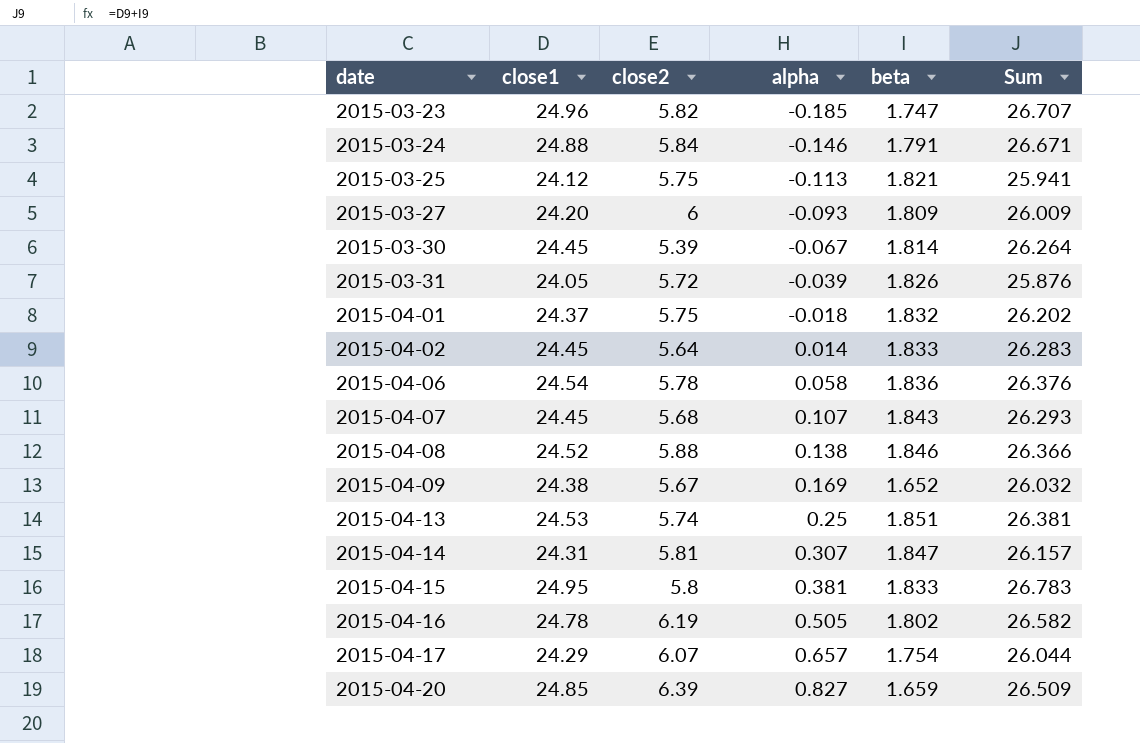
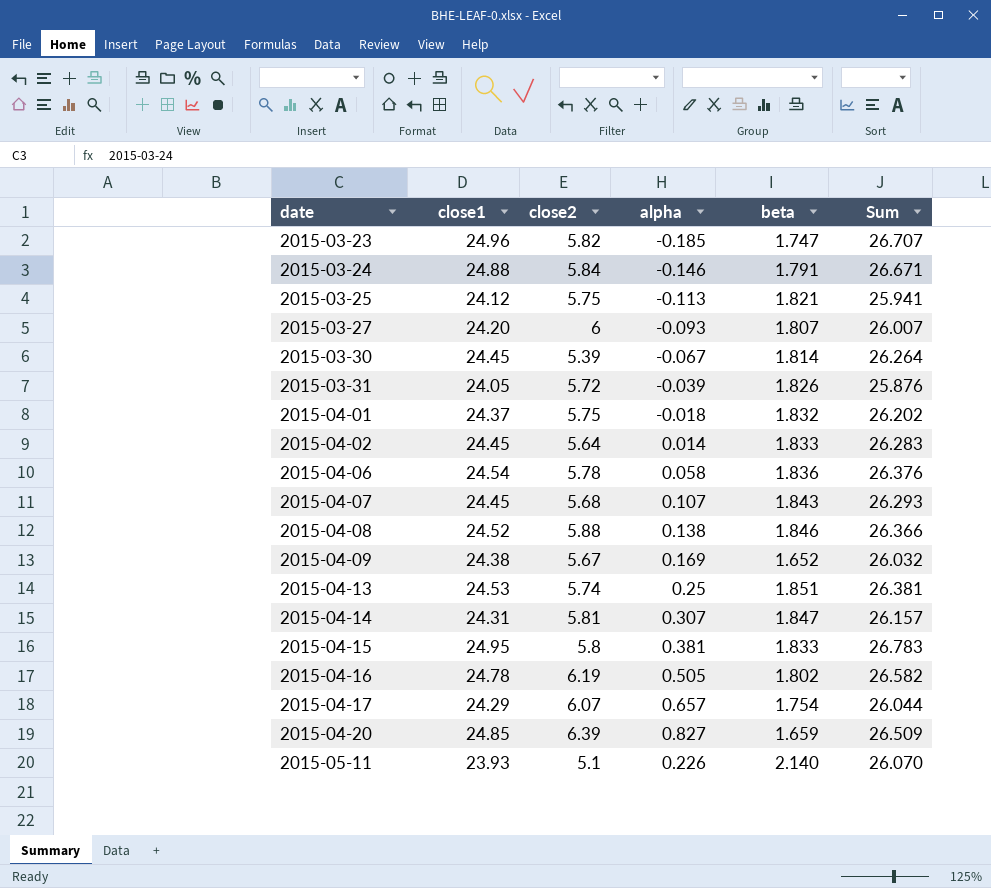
2015-03-27 | beta: 1.809 -> 1.807
2015-03-27 | Sum: 26.009 -> 26.007
row 2015-05-11: none -> 23.93 | 5.1 | 0.226 | 2.140 | 26.070

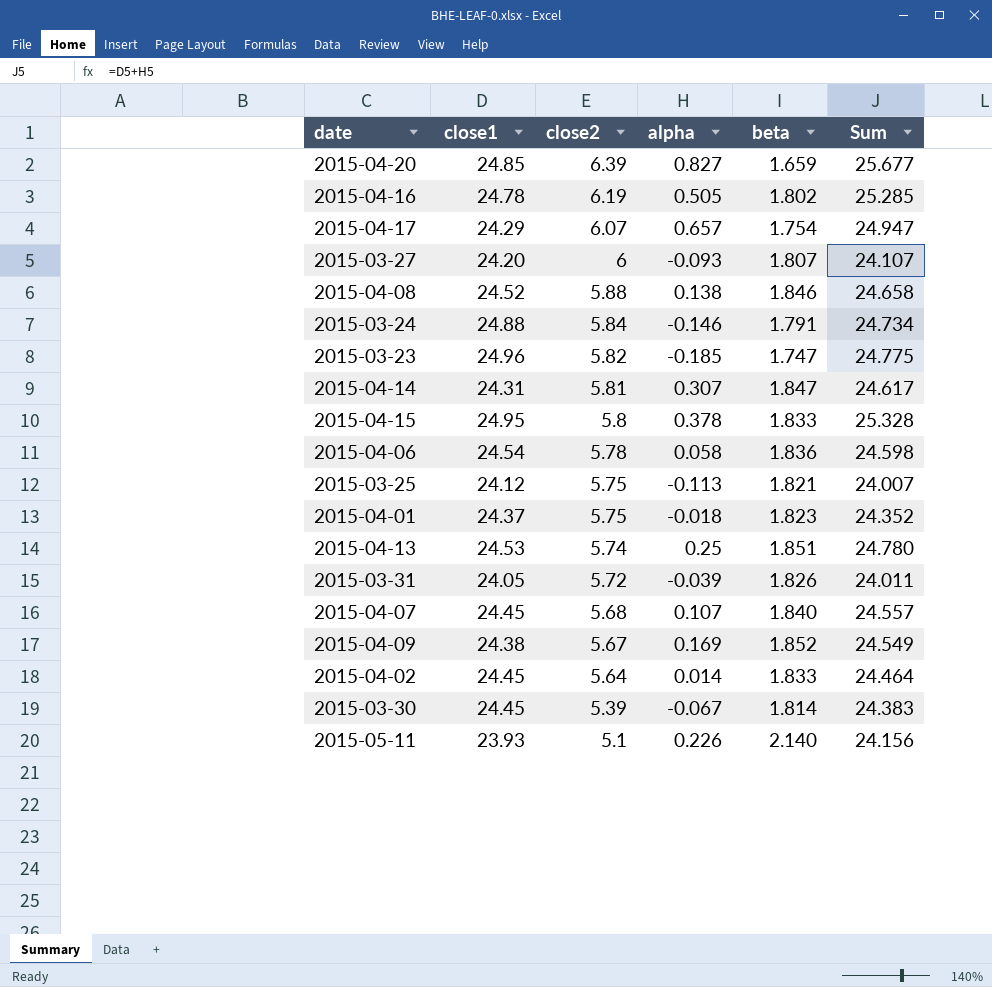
row order: date ascending -> close2 descending
column Sum | formula: [close1] + [beta] -> [close1] + [alpha]
2015-04-15 | alpha: 0.381 -> 0.378
2015-04-01 | beta: 1.832 -> 1.823
2015-04-07 | beta: 1.843 -> 1.840
2015-04-09 | beta: 1.652 -> 1.852

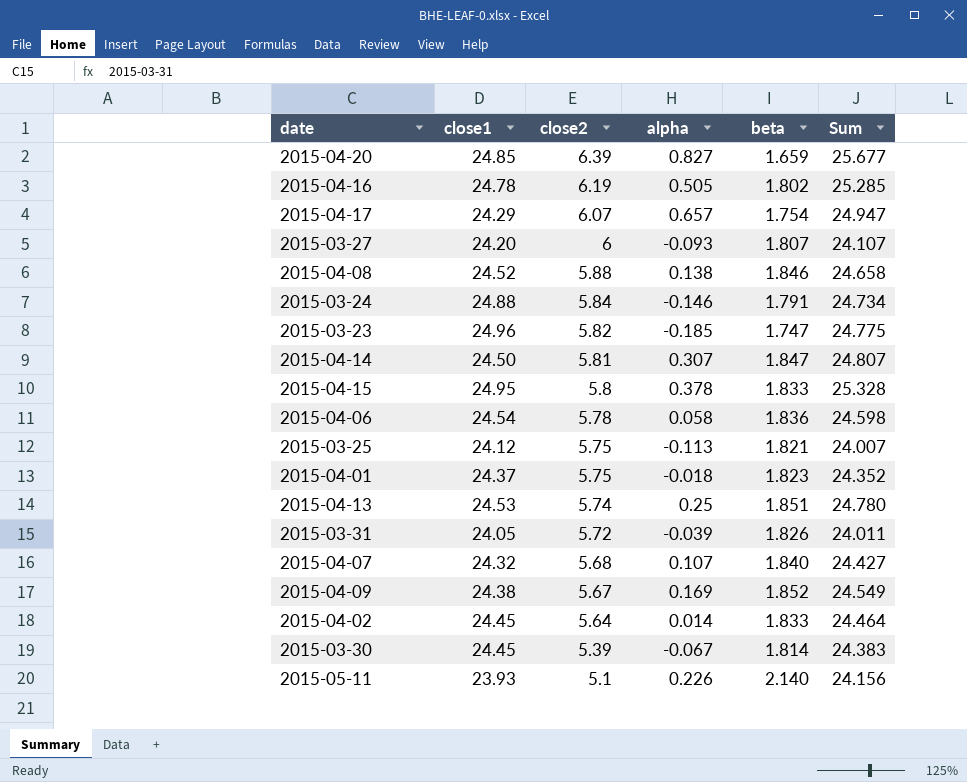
2015-04-14 | close1: 24.31 -> 24.50
2015-04-14 | Sum: 24.617 -> 24.807
2015-04-07 | close1: 24.45 -> 24.32
2015-04-07 | Sum: 24.557 -> 24.427

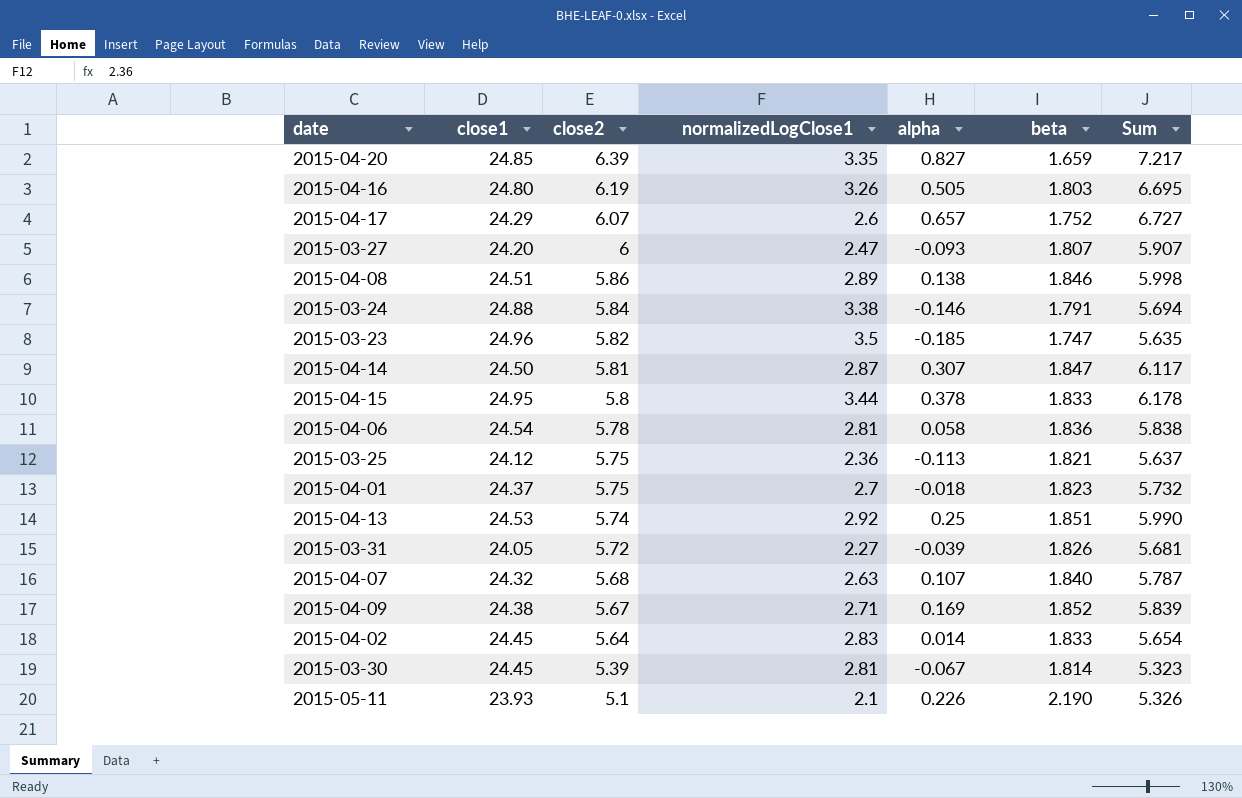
column normalizedLogClose1 | position: none -> 4
column Sum | formula: [close1] + [alpha] -> [close2] + [alpha]
2015-04-16 | close1: 24.78 -> 24.80
2015-04-16 | beta: 1.802 -> 1.803
2015-04-17 | beta: 1.754 -> 1.752
2015-04-08 | close1: 24.52 -> 24.51
2015-04-08 | close2: 5.88 -> 5.86
2015-05-11 | beta: 2.140 -> 2.190

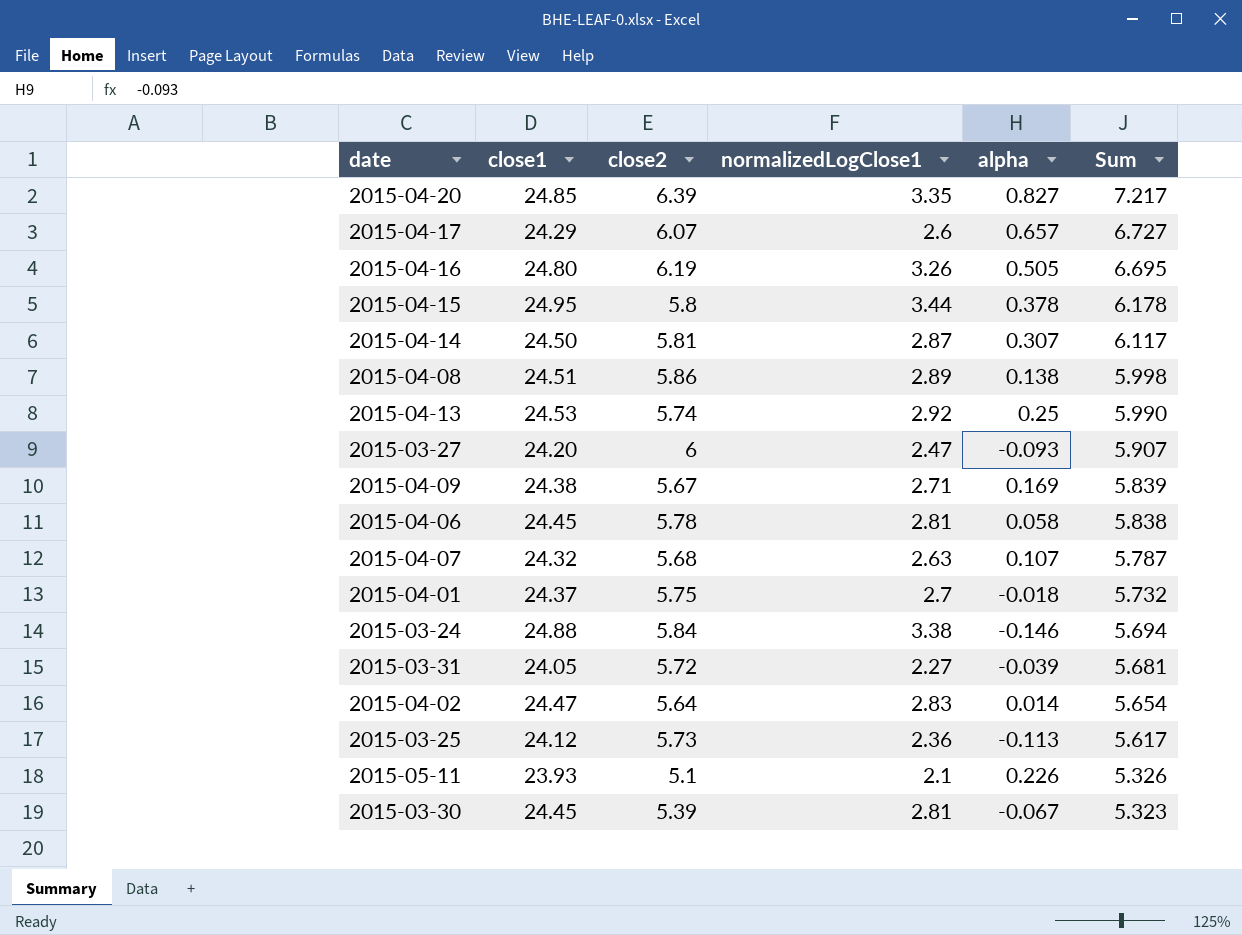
row order: close2 descending -> Sum descending
column beta | position: 6 -> none
row 2015-03-23: 24.96 | 5.82 | 3.5 | -0.185 | 1.747 | 5.635 -> none
2015-04-06 | close1: 24.54 -> 24.45
2015-04-02 | close1: 24.45 -> 24.47
2015-03-25 | close2: 5.75 -> 5.73
2015-03-25 | Sum: 5.637 -> 5.617

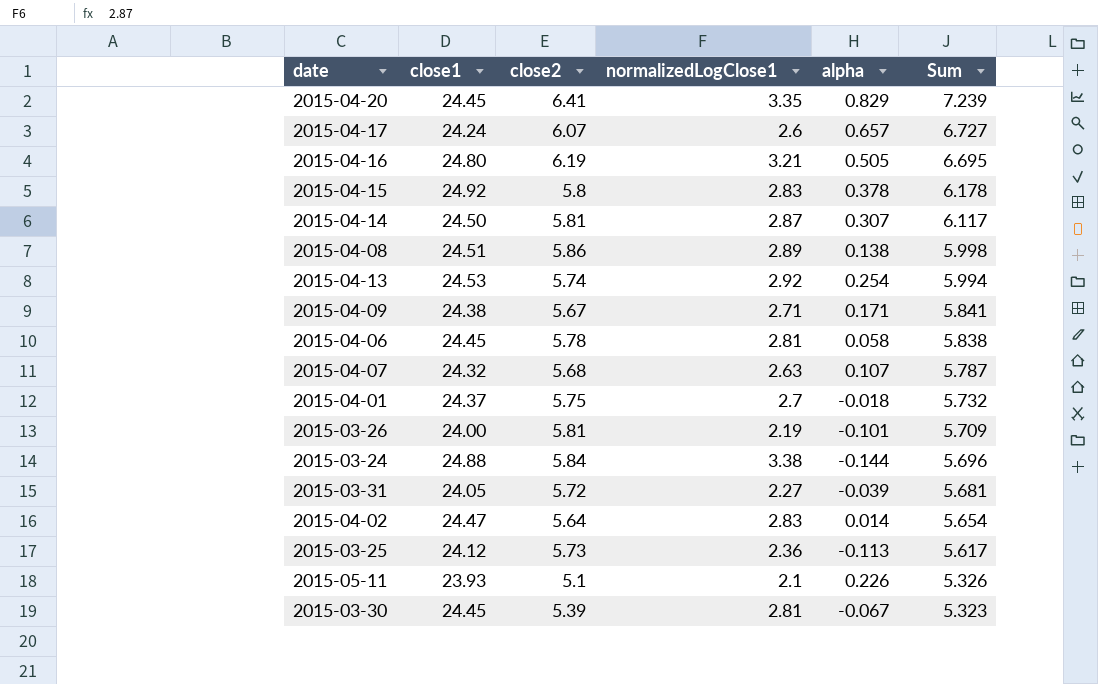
row 2015-03-27: 24.20 | 6 | 2.47 | -0.093 | 5.907 -> none
2015-04-20 | close1: 24.85 -> 24.45
2015-04-20 | close2: 6.39 -> 6.41
2015-04-20 | alpha: 0.827 -> 0.829
2015-04-20 | Sum: 7.217 -> 7.239
2015-04-17 | close1: 24.29 -> 24.24
2015-04-16 | normalizedLogClose1: 3.26 -> 3.21
2015-04-15 | close1: 24.95 -> 24.92
2015-04-15 | normalizedLogClose1: 3.44 -> 2.83
2015-04-13 | alpha: 0.25 -> 0.254
2015-04-13 | Sum: 5.990 -> 5.994
2015-04-09 | alpha: 0.169 -> 0.171
2015-04-09 | Sum: 5.839 -> 5.841
row 2015-03-26: none -> 24.00 | 5.81 | 2.19 | -0.101 | 5.709
2015-03-24 | alpha: -0.146 -> -0.144
2015-03-24 | Sum: 5.694 -> 5.696

